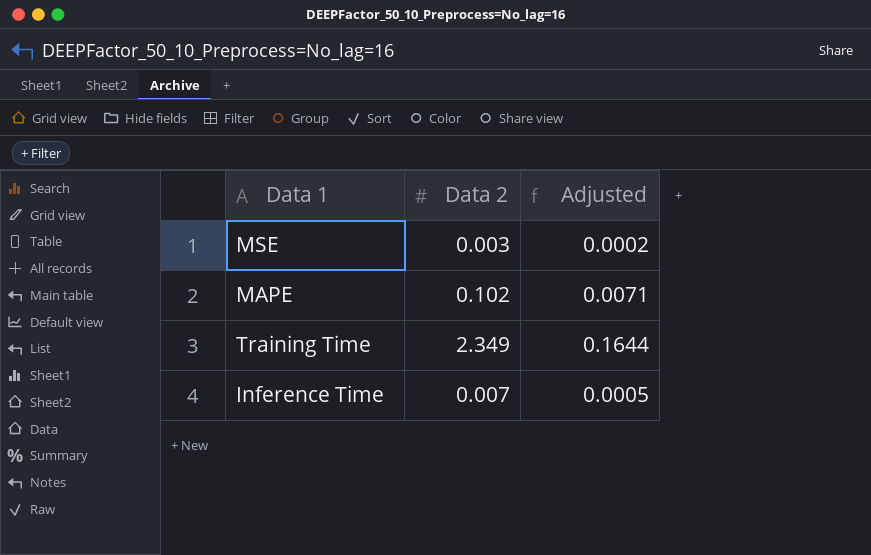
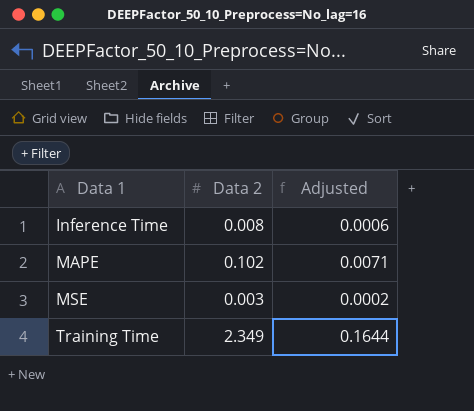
row order: none -> Data 1 ascending
Inference Time | Data 2: 0.007 -> 0.008
Inference Time | Adjusted: 0.0005 -> 0.0006

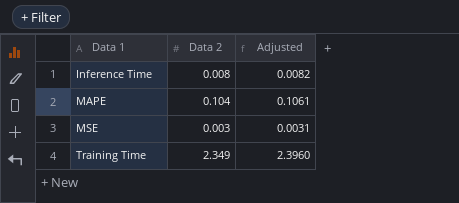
column Adjusted | formula: [Data 2] * 0.07 -> [Data 2] * 1.02
MAPE | Data 2: 0.102 -> 0.104

